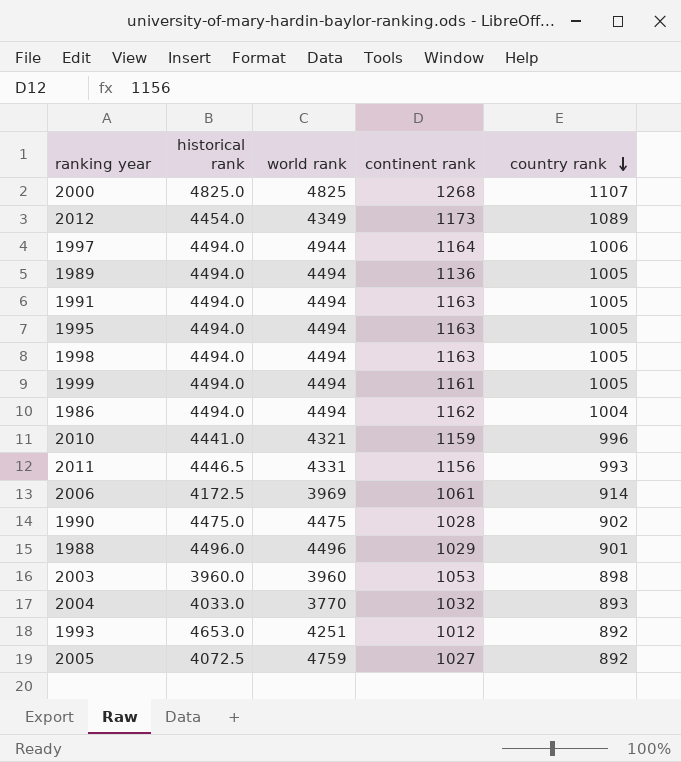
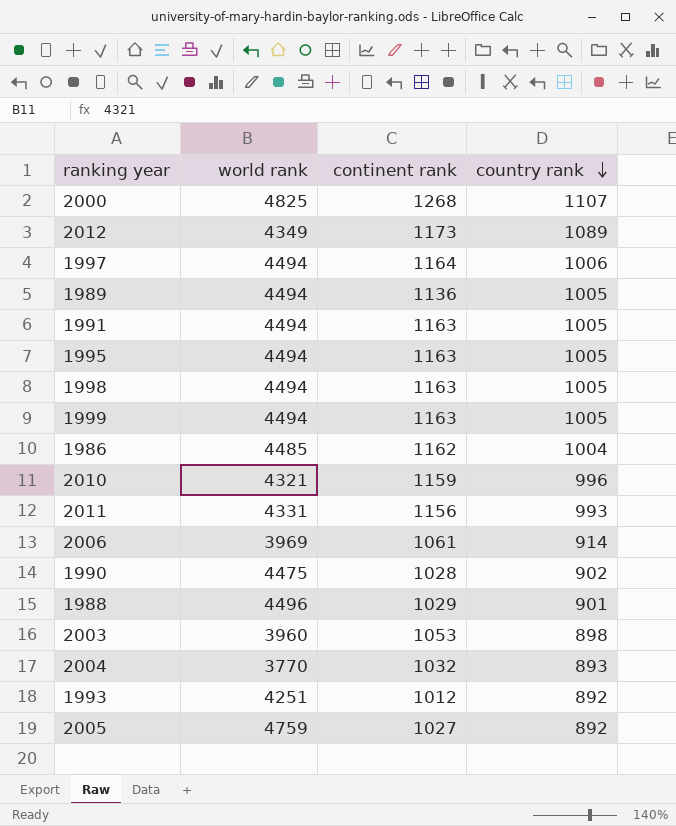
column historical rank | position: 2 -> none
1997 | world rank: 4944 -> 4494
1999 | continent rank: 1161 -> 1163
1986 | world rank: 4494 -> 4485

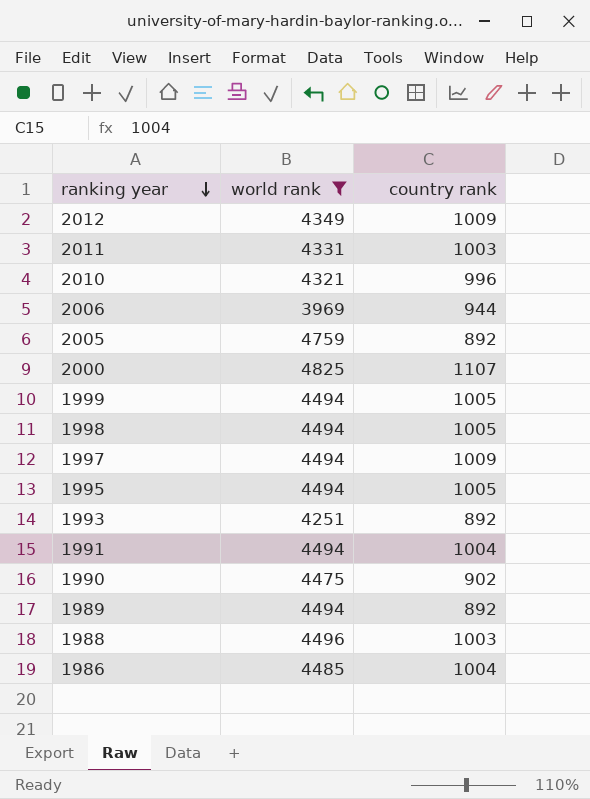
filter: none -> world rank >= 3969
row order: country rank descending -> ranking year descending
column continent rank | position: 3 -> none
2012 | country rank: 1089 -> 1009
2011 | country rank: 993 -> 1003
2006 | country rank: 914 -> 944
1997 | country rank: 1006 -> 1009
1991 | country rank: 1005 -> 1004
1989 | country rank: 1005 -> 892
1988 | country rank: 901 -> 1003

